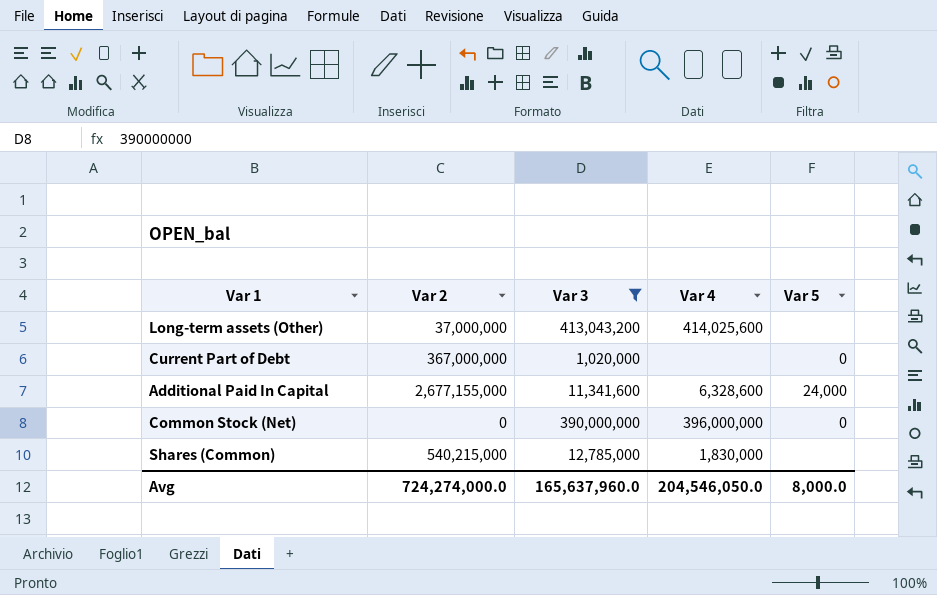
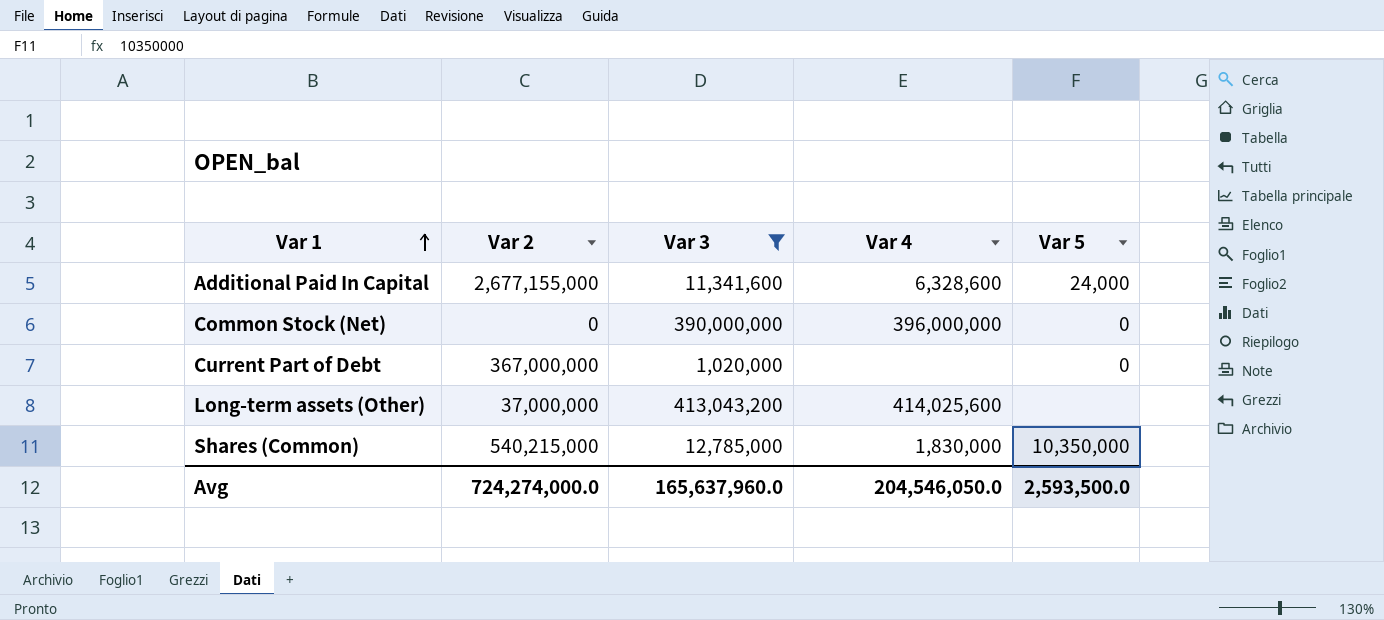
row order: none -> Var 1 ascending
Shares (Common) | Var 5: none -> 10,350,000
Avg | Var 5: 8,000.0 -> 2,593,500.0

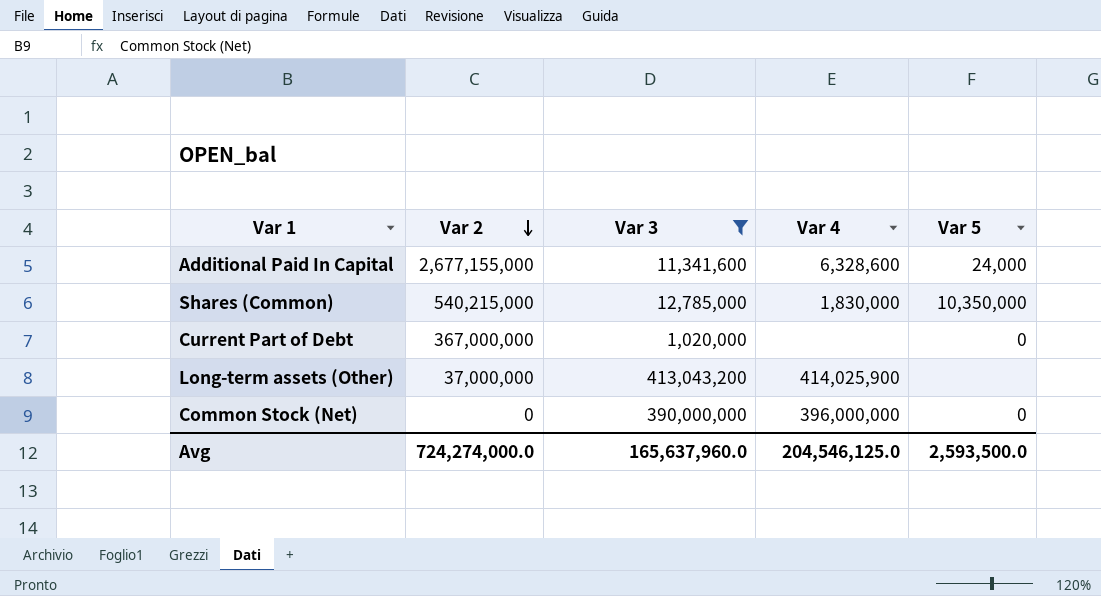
row order: Var 1 ascending -> Var 2 descending
Long-term assets (Other) | Var 4: 414,025,600 -> 414,025,900
Avg | Var 4: 204,546,050.0 -> 204,546,125.0

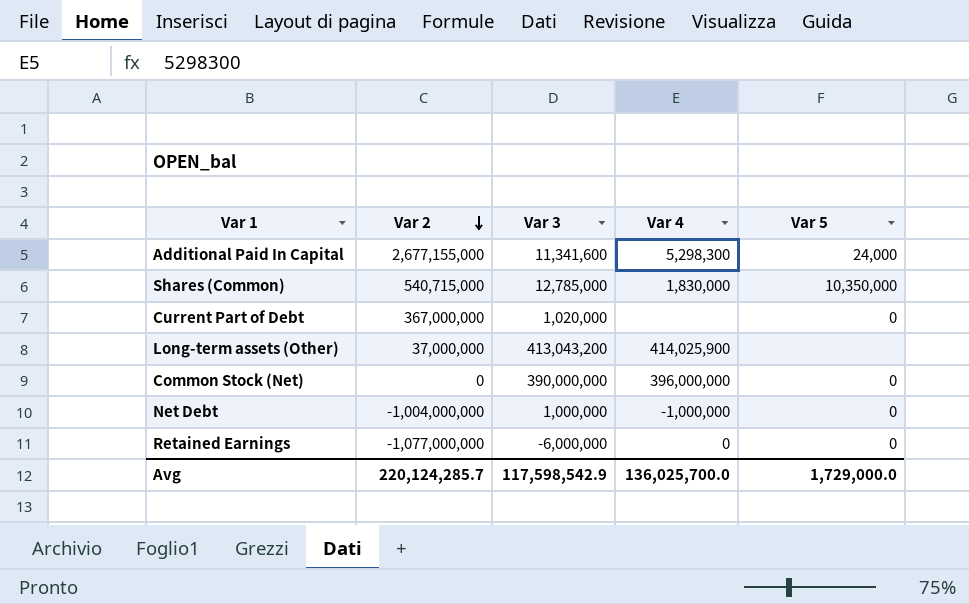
filter: Var 3 >= 1,020,000 -> none
Additional Paid In Capital | Var 4: 6,328,600 -> 5,298,300
Shares (Common) | Var 2: 540,215,000 -> 540,715,000
Avg | Var 2: 724,274,000.0 -> 220,124,285.7
Avg | Var 3: 165,637,960.0 -> 117,598,542.9
Avg | Var 4: 204,546,125.0 -> 136,025,700.0
Avg | Var 5: 2,593,500.0 -> 1,729,000.0

